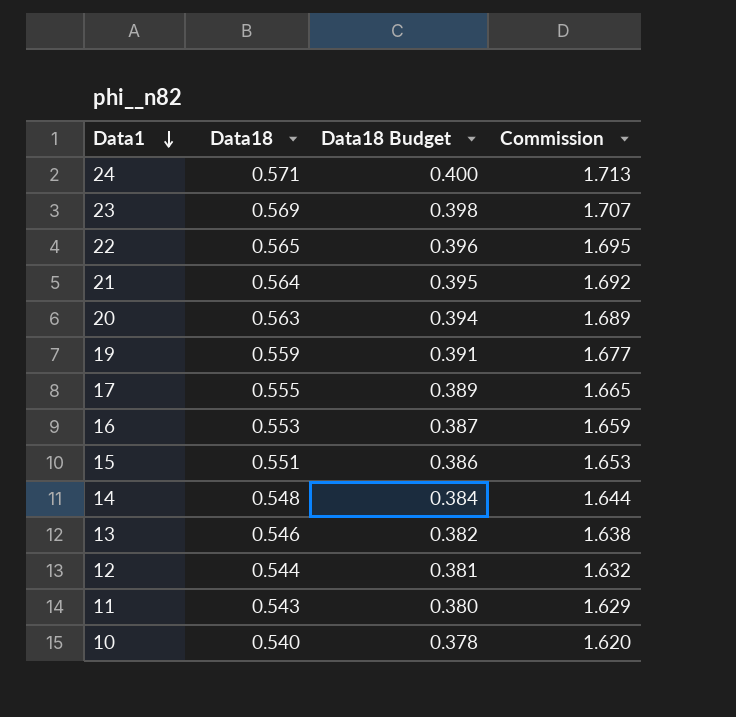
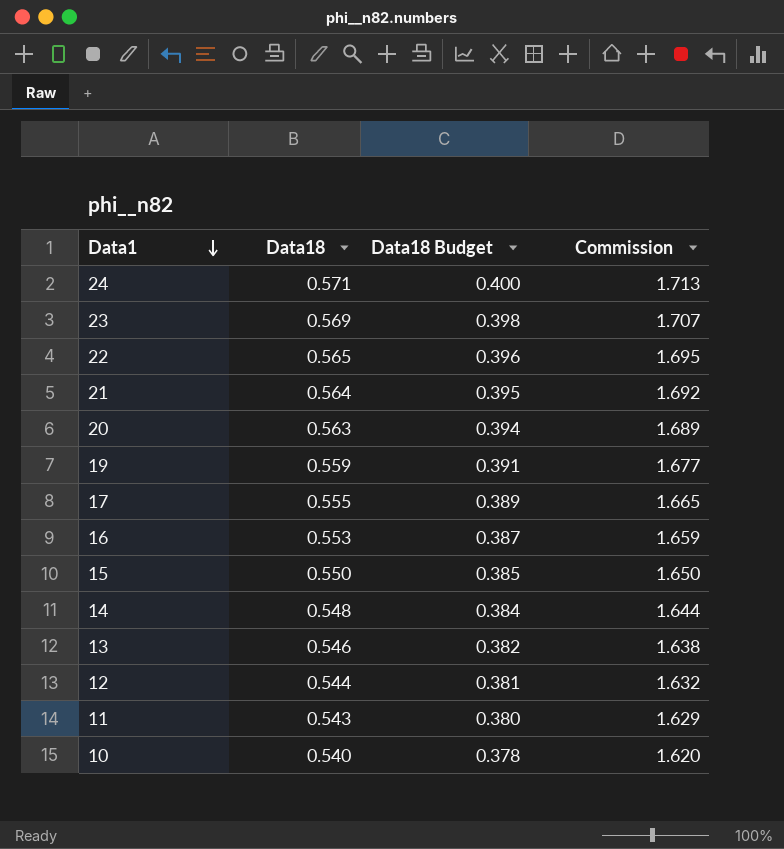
15 | Data18: 0.551 -> 0.550
15 | Data18 Budget: 0.386 -> 0.385
15 | Commission: 1.653 -> 1.650

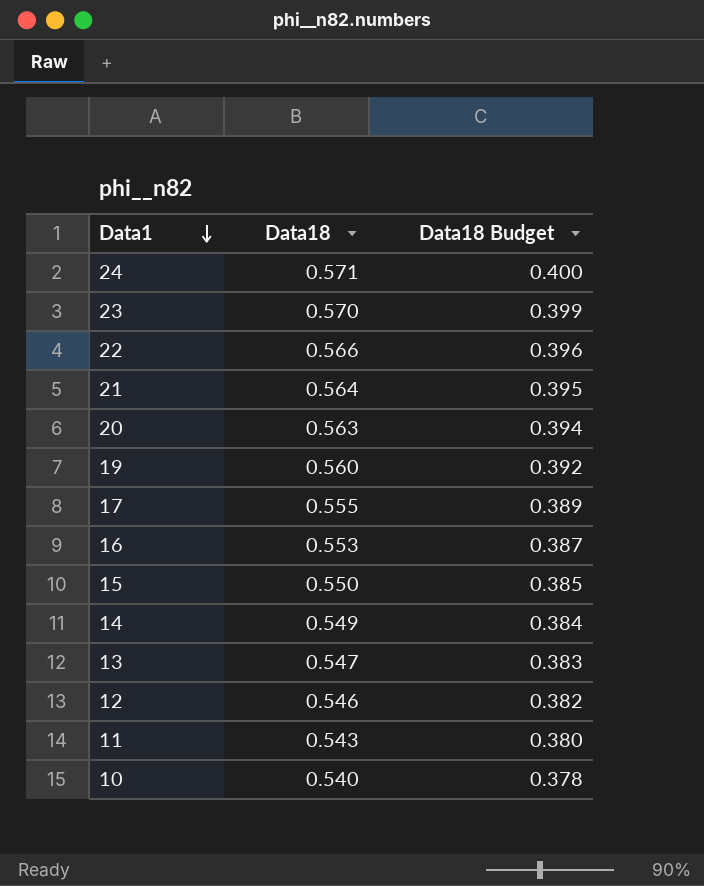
column Commission | formula: [Data18] * 3 -> none
23 | Data18: 0.569 -> 0.570
23 | Data18 Budget: 0.398 -> 0.399
22 | Data18: 0.565 -> 0.566
19 | Data18: 0.559 -> 0.560
19 | Data18 Budget: 0.391 -> 0.392
14 | Data18: 0.548 -> 0.549
13 | Data18: 0.546 -> 0.547
13 | Data18 Budget: 0.382 -> 0.383
12 | Data18: 0.544 -> 0.546
12 | Data18 Budget: 0.381 -> 0.382

